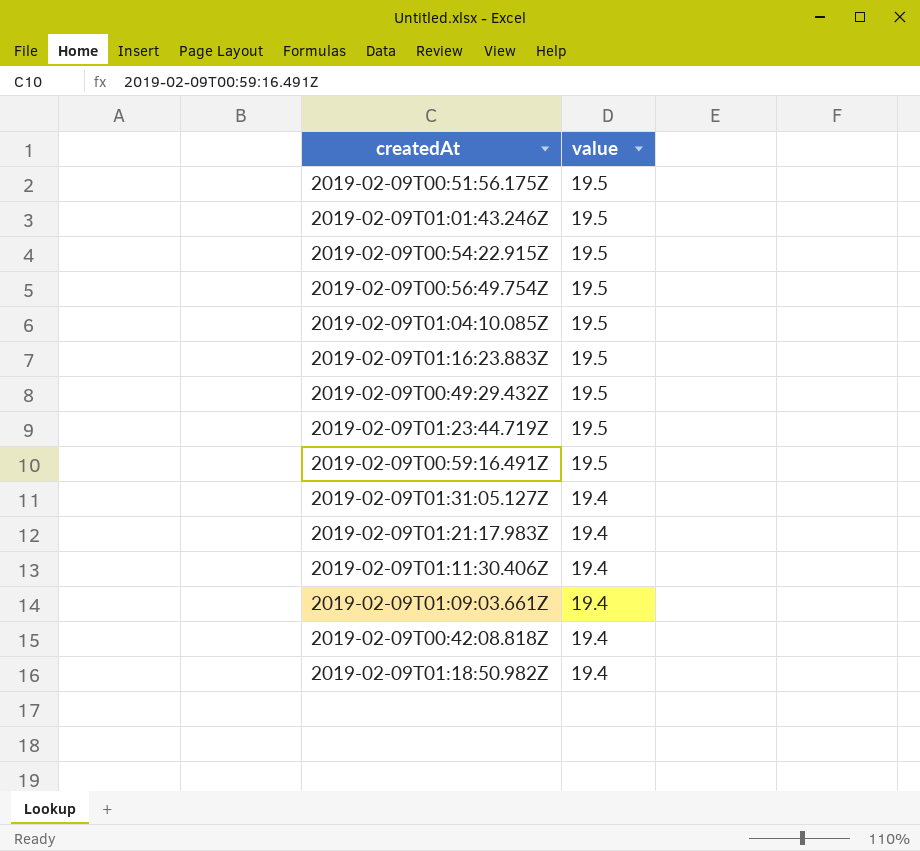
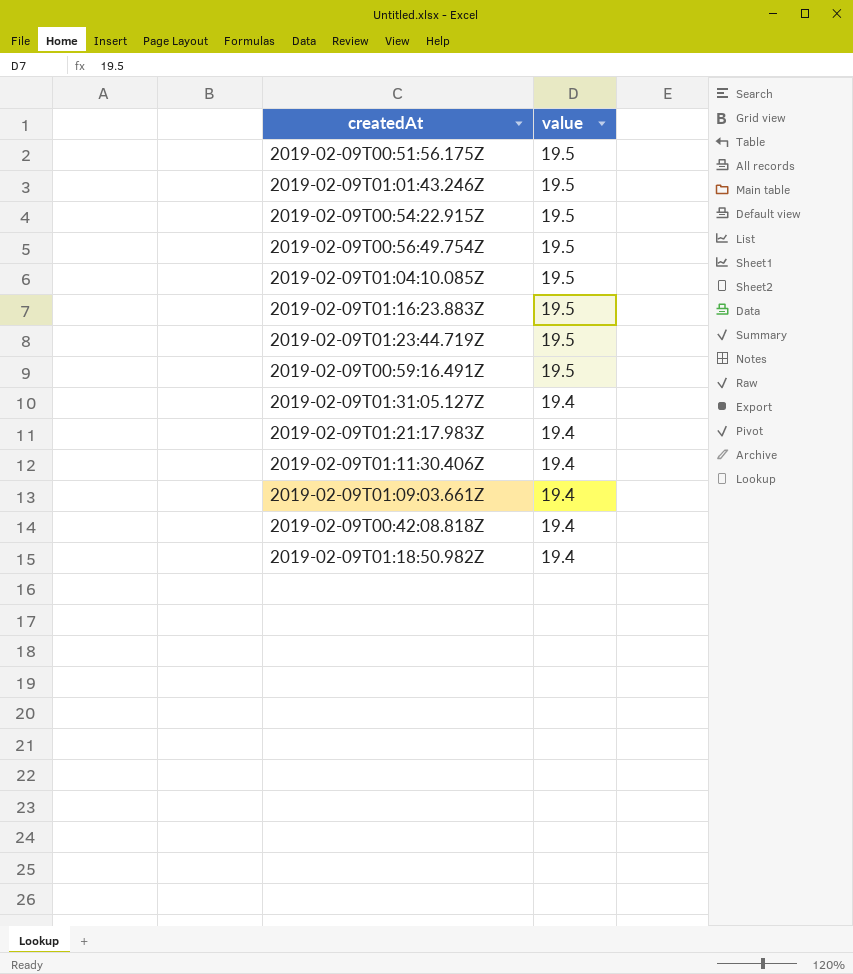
row 2019-02-09T00:49:29.432Z: 19.5 -> none

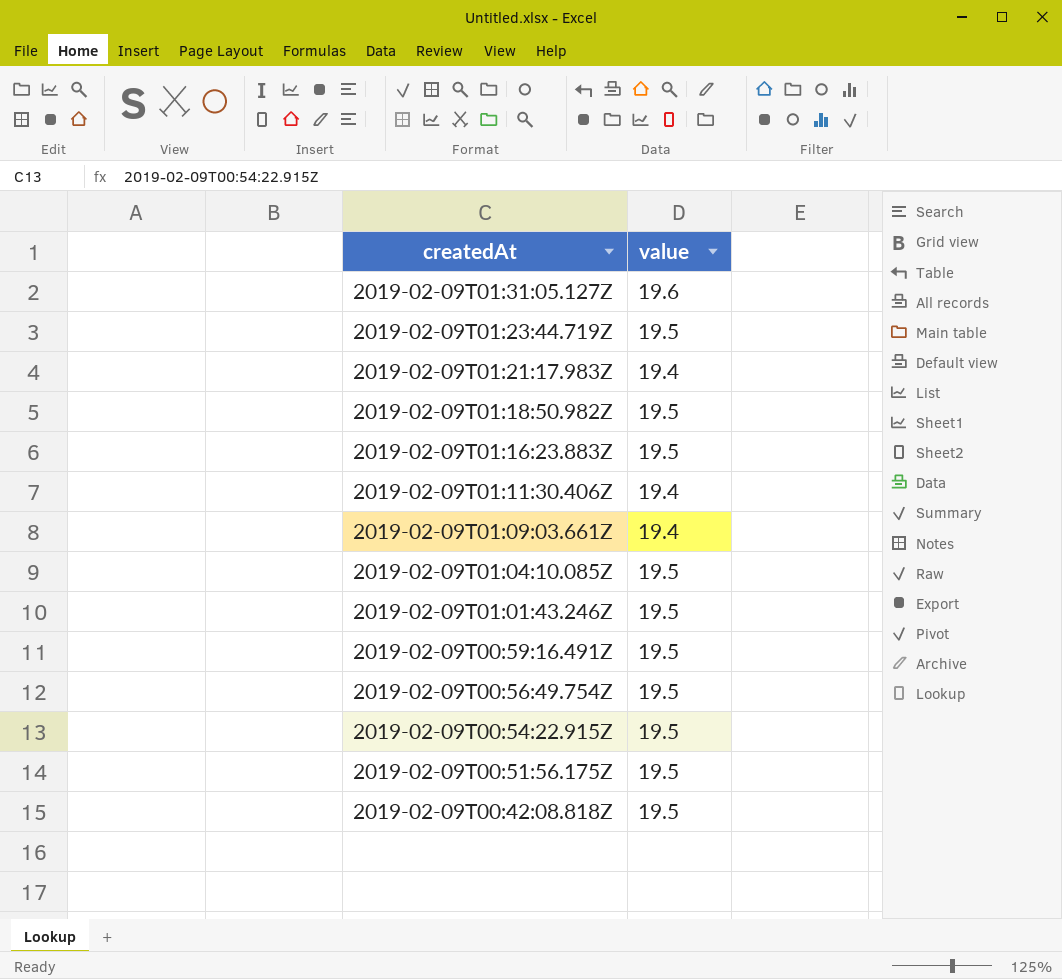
row order: value descending -> createdAt descending
2019-02-09T01:31:05.127Z | value: 19.4 -> 19.6
2019-02-09T01:18:50.982Z | value: 19.4 -> 19.5
2019-02-09T00:42:08.818Z | value: 19.4 -> 19.5

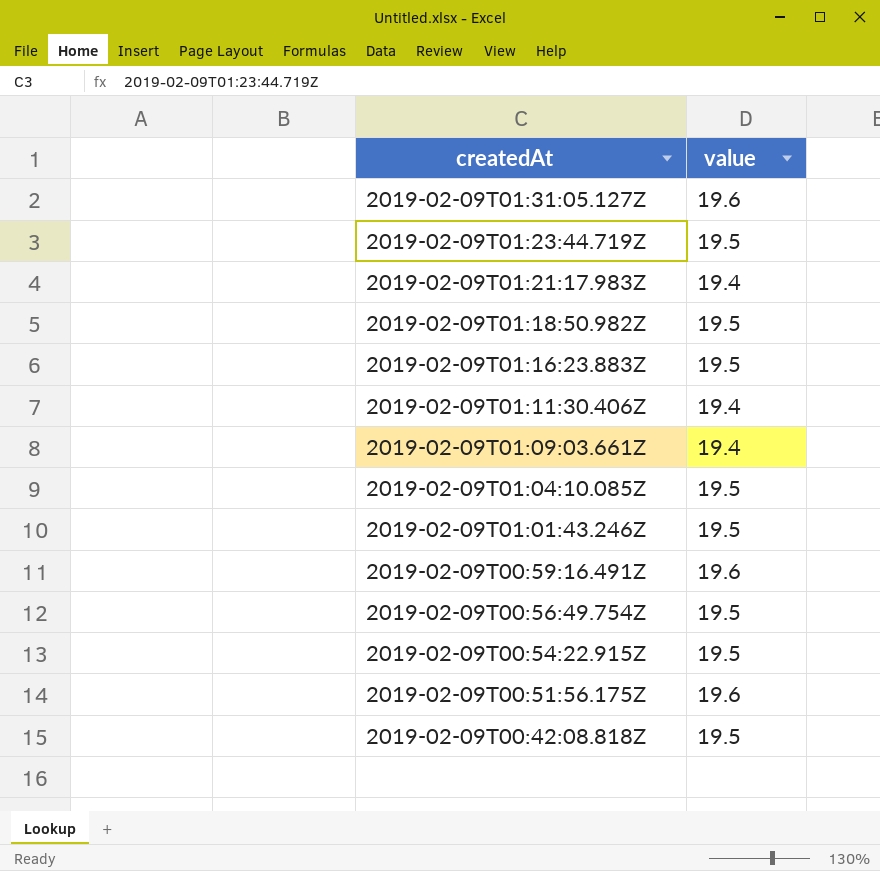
2019-02-09T00:59:16.491Z | value: 19.5 -> 19.6
2019-02-09T00:51:56.175Z | value: 19.5 -> 19.6

